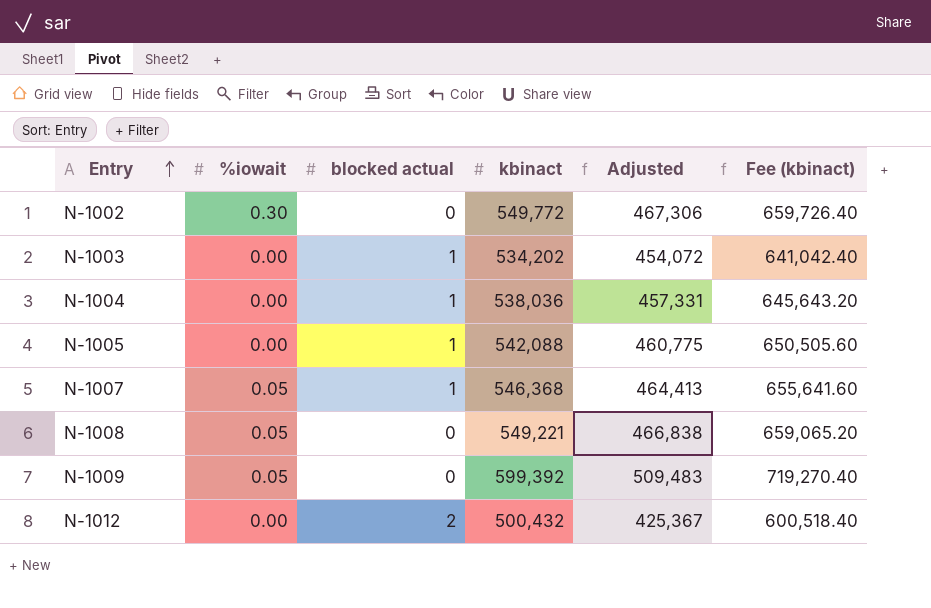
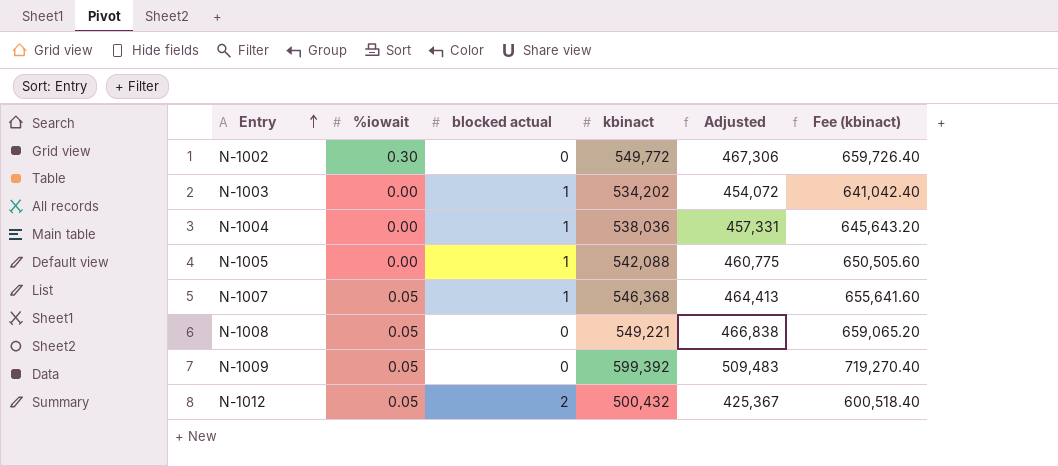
N-1012 | %iowait: 0.00 -> 0.05

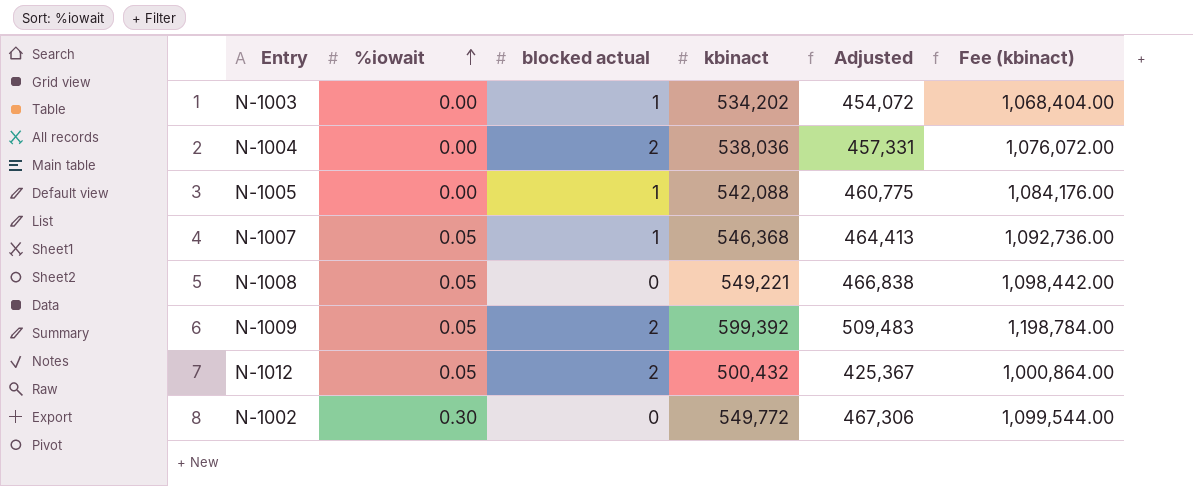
row order: Entry ascending -> %iowait ascending
column Fee (kbinact) | formula: [kbinact] * 1.2 -> [kbinact] * 2
N-1004 | blocked actual: 1 -> 2
N-1009 | blocked actual: 0 -> 2

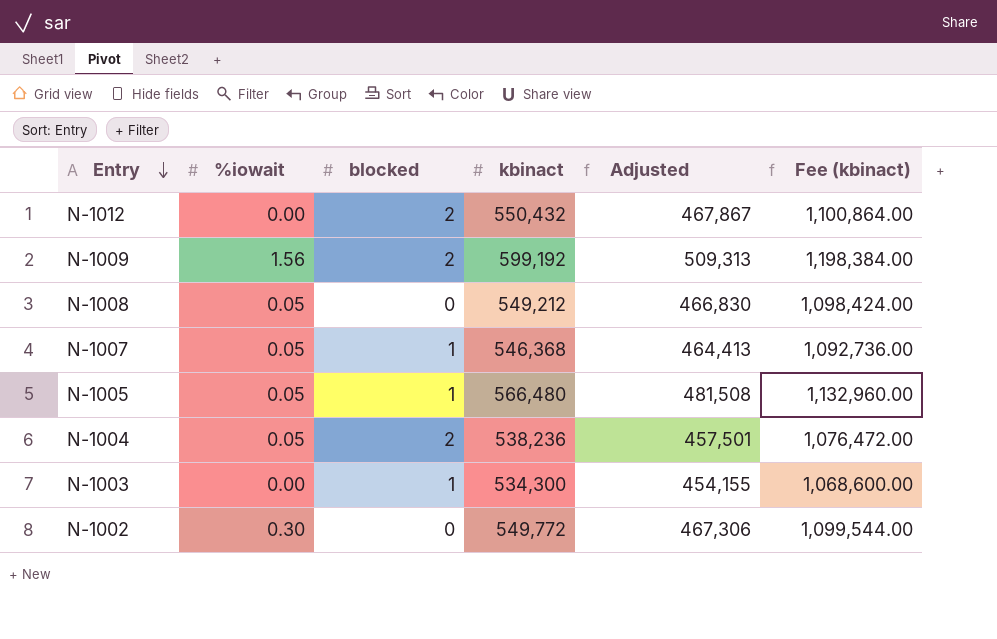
row order: %iowait ascending -> Entry descending
column name: blocked actual -> blocked
N-1012 | %iowait: 0.05 -> 0.00
N-1012 | kbinact: 500,432 -> 550,432
N-1012 | Adjusted: 425,367 -> 467,867
N-1012 | Fee (kbinact): 1,000,864.00 -> 1,100,864.00
N-1009 | %iowait: 0.05 -> 1.56
N-1009 | kbinact: 599,392 -> 599,192
N-1009 | Adjusted: 509,483 -> 509,313
N-1009 | Fee (kbinact): 1,198,784.00 -> 1,198,384.00
N-1008 | kbinact: 549,221 -> 549,212
N-1008 | Adjusted: 466,838 -> 466,830
N-1008 | Fee (kbinact): 1,098,442.00 -> 1,098,424.00
N-1005 | %iowait: 0.00 -> 0.05
N-1005 | kbinact: 542,088 -> 566,480
N-1005 | Adjusted: 460,775 -> 481,508
N-1005 | Fee (kbinact): 1,084,176.00 -> 1,132,960.00
N-1004 | %iowait: 0.00 -> 0.05
N-1004 | kbinact: 538,036 -> 538,236
N-1004 | Adjusted: 457,331 -> 457,501
N-1004 | Fee (kbinact): 1,076,072.00 -> 1,076,472.00
N-1003 | kbinact: 534,202 -> 534,300
N-1003 | Adjusted: 454,072 -> 454,155
N-1003 | Fee (kbinact): 1,068,404.00 -> 1,068,600.00

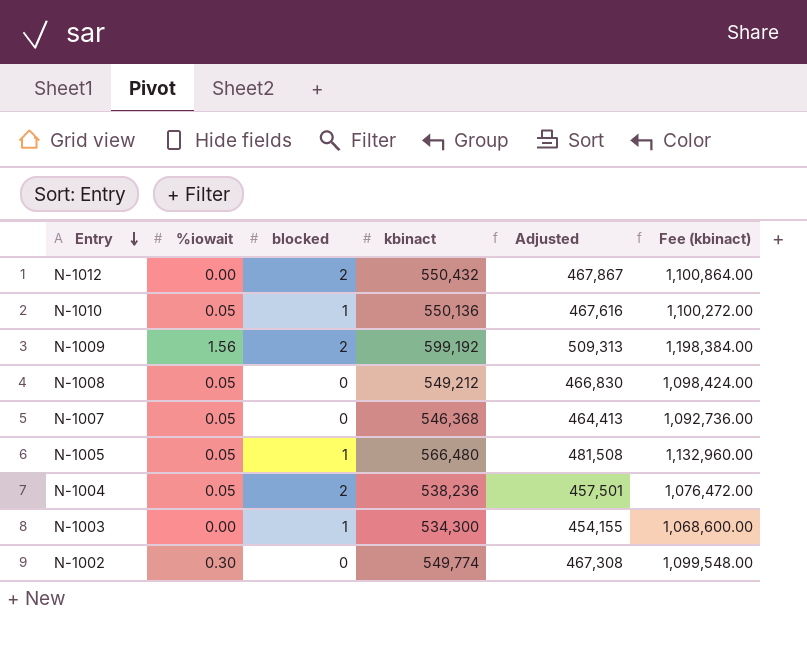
row N-1010: none -> 0.05 | 1 | 550,136 | 467,616 | 1,100,272.00
N-1007 | blocked: 1 -> 0
N-1002 | kbinact: 549,772 -> 549,774
N-1002 | Adjusted: 467,306 -> 467,308
N-1002 | Fee (kbinact): 1,099,544.00 -> 1,099,548.00

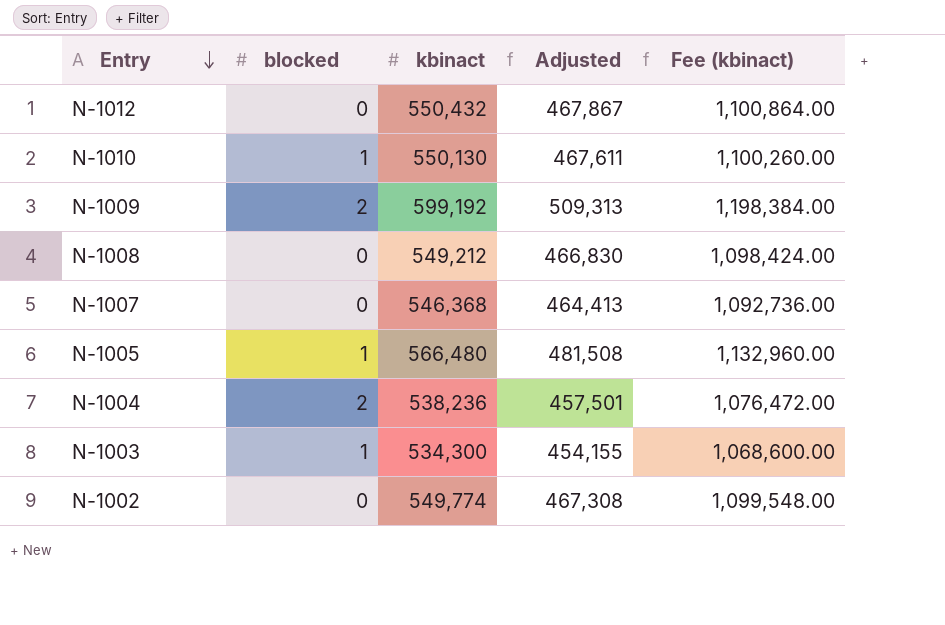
column %iowait | position: 2 -> none
N-1012 | blocked: 2 -> 0
N-1010 | kbinact: 550,136 -> 550,130
N-1010 | Adjusted: 467,616 -> 467,611
N-1010 | Fee (kbinact): 1,100,272.00 -> 1,100,260.00

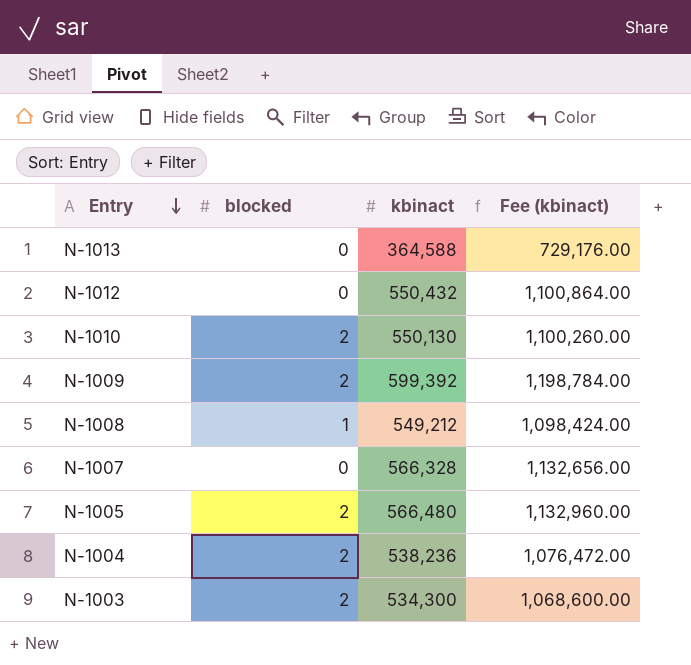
column Adjusted | formula: [kbinact] * 0.85 -> none
row N-1002: 0 | 549,774 | 467,308 | 1,099,548.00 -> none
row N-1013: none -> 0 | 364,588 | 729,176.00
N-1010 | blocked: 1 -> 2
N-1009 | kbinact: 599,192 -> 599,392
N-1009 | Fee (kbinact): 1,198,384.00 -> 1,198,784.00
N-1008 | blocked: 0 -> 1
N-1007 | kbinact: 546,368 -> 566,328
N-1007 | Fee (kbinact): 1,092,736.00 -> 1,132,656.00
N-1005 | blocked: 1 -> 2
N-1003 | blocked: 1 -> 2

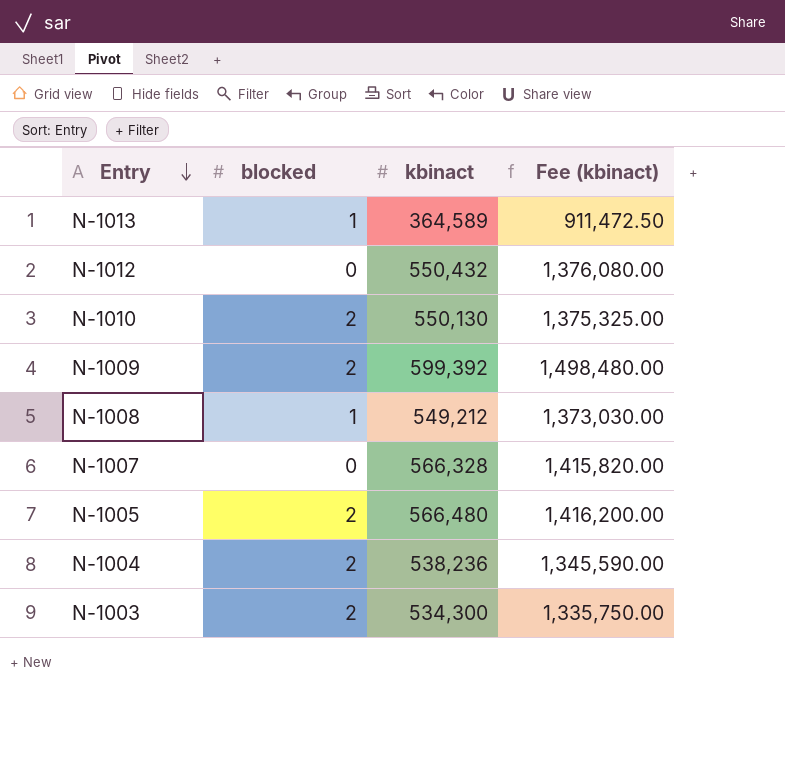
column Fee (kbinact) | formula: [kbinact] * 2 -> [kbinact] * 2.5
N-1013 | blocked: 0 -> 1
N-1013 | kbinact: 364,588 -> 364,589

